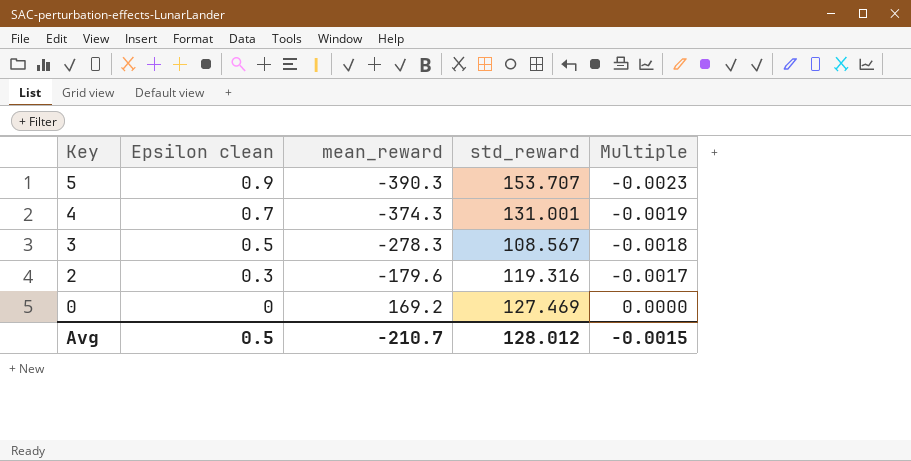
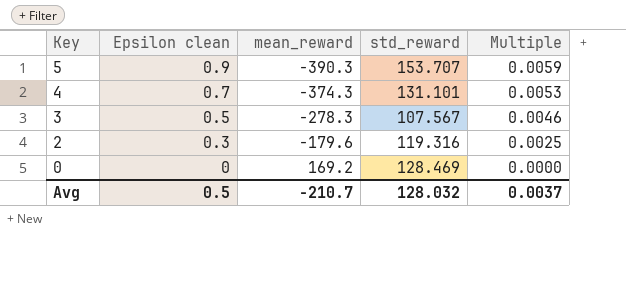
column Multiple | formula: [Epsilon clean] / [mean_reward] -> [Epsilon clean] / [std_reward]
4 | std_reward: 131.001 -> 131.101
3 | std_reward: 108.567 -> 107.567
0 | std_reward: 127.469 -> 128.469
Avg | std_reward: 128.012 -> 128.032
Avg | Multiple: -0.0015 -> 0.0037

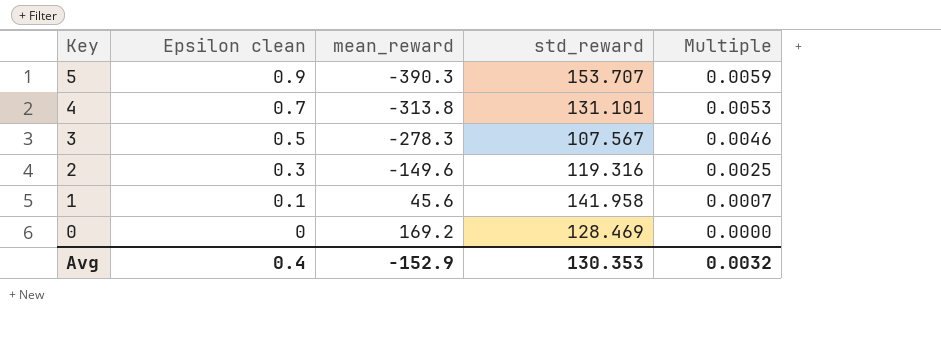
4 | mean_reward: -374.3 -> -313.8
2 | mean_reward: -179.6 -> -149.6
row 1: none -> 0.1 | 45.6 | 141.958 | 0.0007
Avg | Epsilon clean: 0.5 -> 0.4
Avg | mean_reward: -210.7 -> -152.9
Avg | std_reward: 128.032 -> 130.353
Avg | Multiple: 0.0037 -> 0.0032

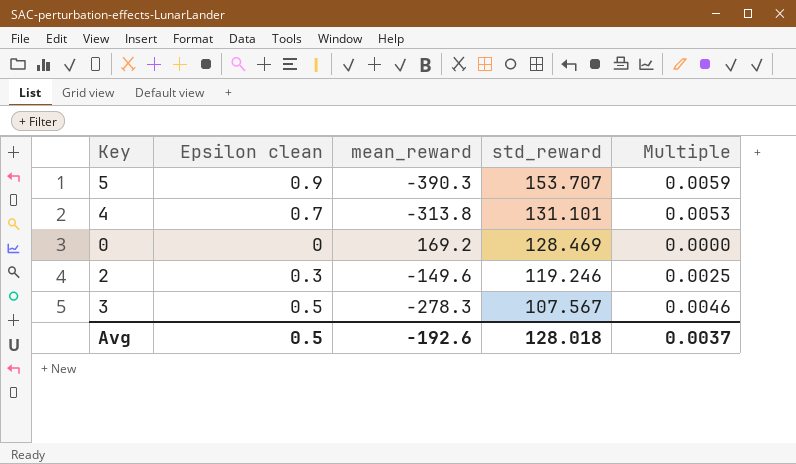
row order: Key descending -> std_reward descending
row 1: 0.1 | 45.6 | 141.958 | 0.0007 -> none
2 | std_reward: 119.316 -> 119.246
Avg | Epsilon clean: 0.4 -> 0.5
Avg | mean_reward: -152.9 -> -192.6
Avg | std_reward: 130.353 -> 128.018
Avg | Multiple: 0.0032 -> 0.0037

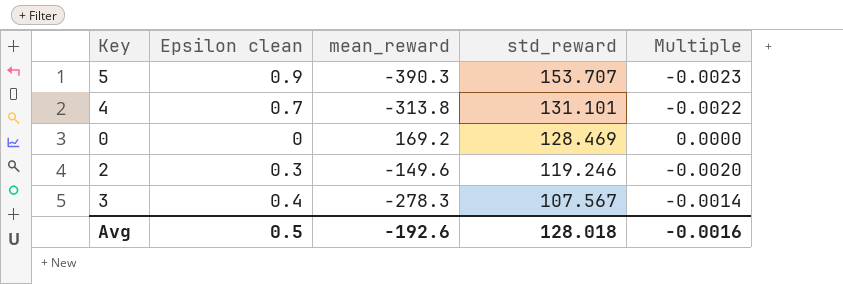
column Multiple | formula: [Epsilon clean] / [std_reward] -> [Epsilon clean] / [mean_reward]
3 | Epsilon clean: 0.5 -> 0.4
Avg | Multiple: 0.0037 -> -0.0016

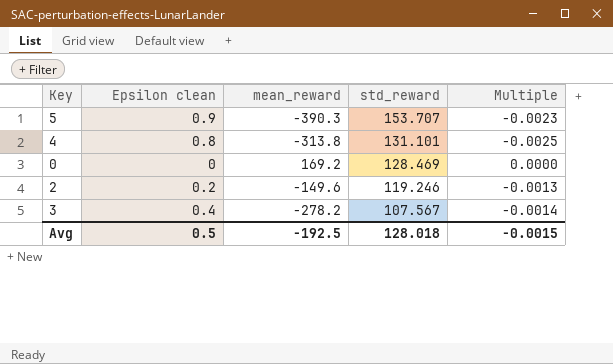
4 | Epsilon clean: 0.7 -> 0.8
4 | Multiple: -0.0022 -> -0.0025
2 | Epsilon clean: 0.3 -> 0.2
2 | Multiple: -0.0020 -> -0.0013
3 | mean_reward: -278.3 -> -278.2
Avg | mean_reward: -192.6 -> -192.5
Avg | Multiple: -0.0016 -> -0.0015

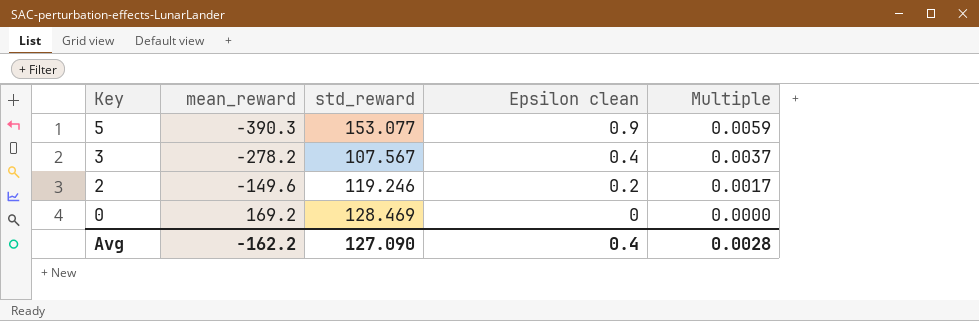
row order: std_reward descending -> Key descending
column Epsilon clean | position: 2 -> 4
column Multiple | formula: [Epsilon clean] / [mean_reward] -> [Epsilon clean] / [std_reward]
row 4: 0.8 | -313.8 | 131.101 | -0.0025 -> none
5 | std_reward: 153.707 -> 153.077
Avg | mean_reward: -192.5 -> -162.2
Avg | std_reward: 128.018 -> 127.090
Avg | Epsilon clean: 0.5 -> 0.4
Avg | Multiple: -0.0015 -> 0.0028

